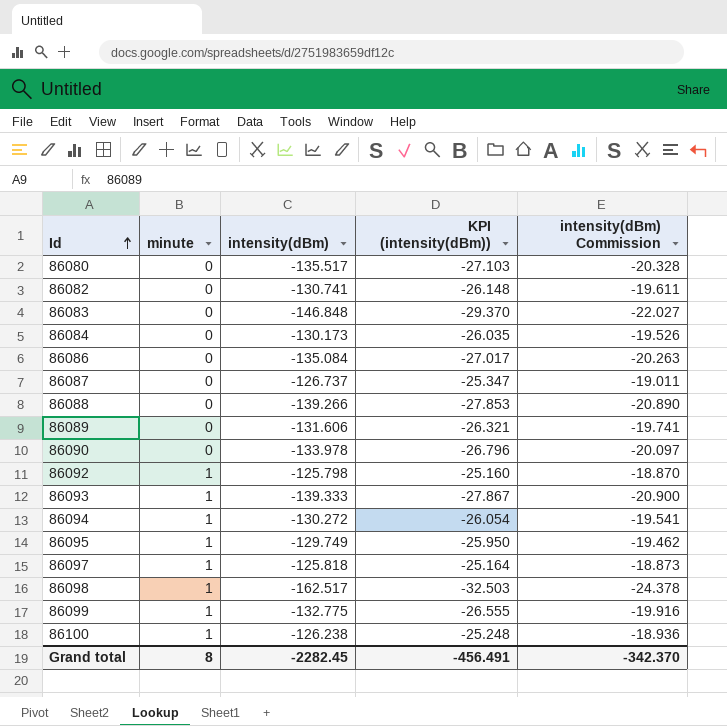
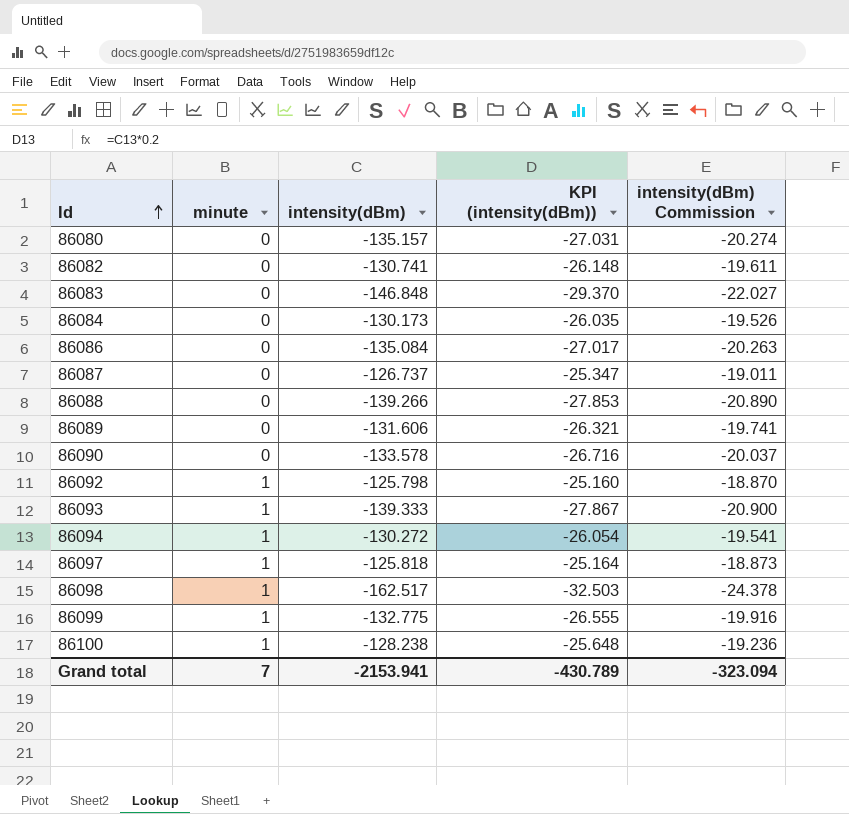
row 86095: 1 | -129.749 | -25.950 | -19.462 -> none
86080 | intensity(dBm): -135.517 -> -135.157
86080 | KPI (intensity(dBm)): -27.103 -> -27.031
86080 | intensity(dBm) Commission: -20.328 -> -20.274
86090 | intensity(dBm): -133.978 -> -133.578
86090 | KPI (intensity(dBm)): -26.796 -> -26.716
86090 | intensity(dBm) Commission: -20.097 -> -20.037
86100 | intensity(dBm): -126.238 -> -128.238
86100 | KPI (intensity(dBm)): -25.248 -> -25.648
86100 | intensity(dBm) Commission: -18.936 -> -19.236
Grand total | minute: 8 -> 7
Grand total | intensity(dBm): -2282.45 -> -2153.941
Grand total | KPI (intensity(dBm)): -456.491 -> -430.789
Grand total | intensity(dBm) Commission: -342.370 -> -323.094

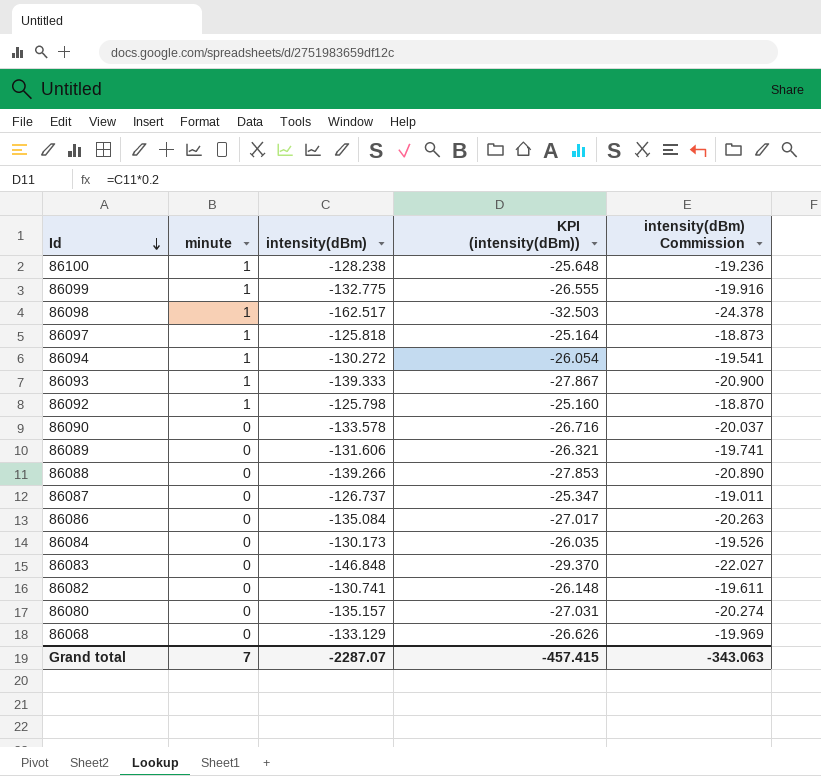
row order: Id ascending -> Id descending
row 86068: none -> 0 | -133.129 | -26.626 | -19.969
Grand total | intensity(dBm): -2153.941 -> -2287.07
Grand total | KPI (intensity(dBm)): -430.789 -> -457.415
Grand total | intensity(dBm) Commission: -323.094 -> -343.063

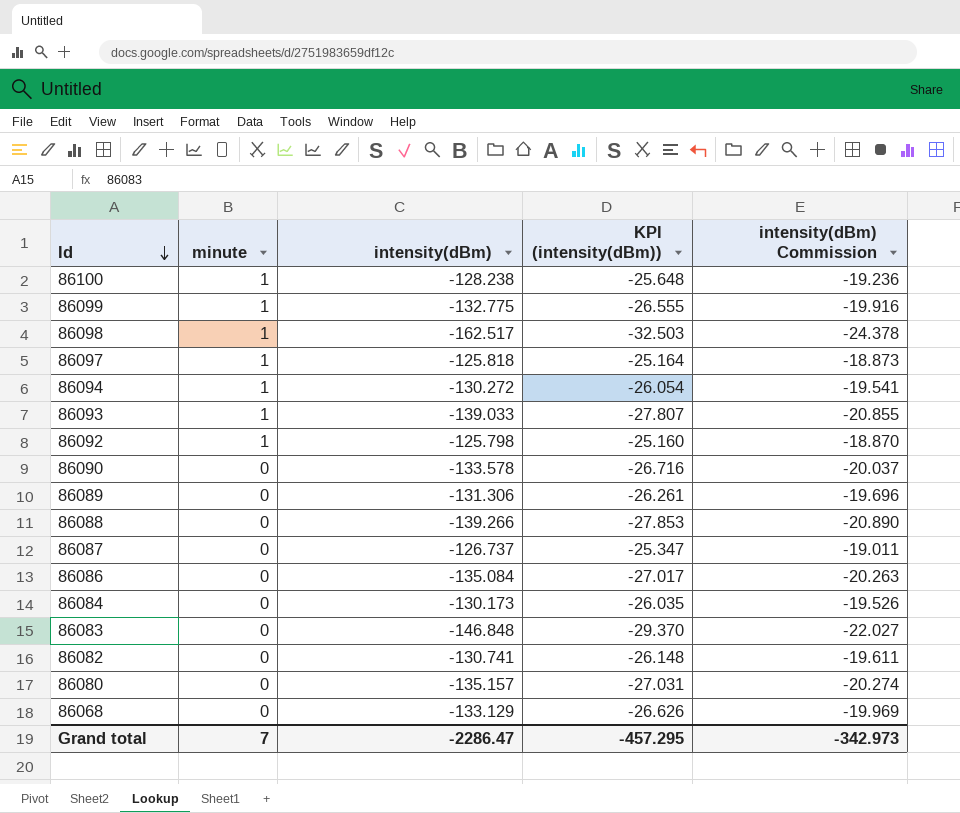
86093 | intensity(dBm): -139.333 -> -139.033
86093 | KPI (intensity(dBm)): -27.867 -> -27.807
86093 | intensity(dBm) Commission: -20.900 -> -20.855
86089 | intensity(dBm): -131.606 -> -131.306
86089 | KPI (intensity(dBm)): -26.321 -> -26.261
86089 | intensity(dBm) Commission: -19.741 -> -19.696
Grand total | intensity(dBm): -2287.07 -> -2286.47
Grand total | KPI (intensity(dBm)): -457.415 -> -457.295
Grand total | intensity(dBm) Commission: -343.063 -> -342.973

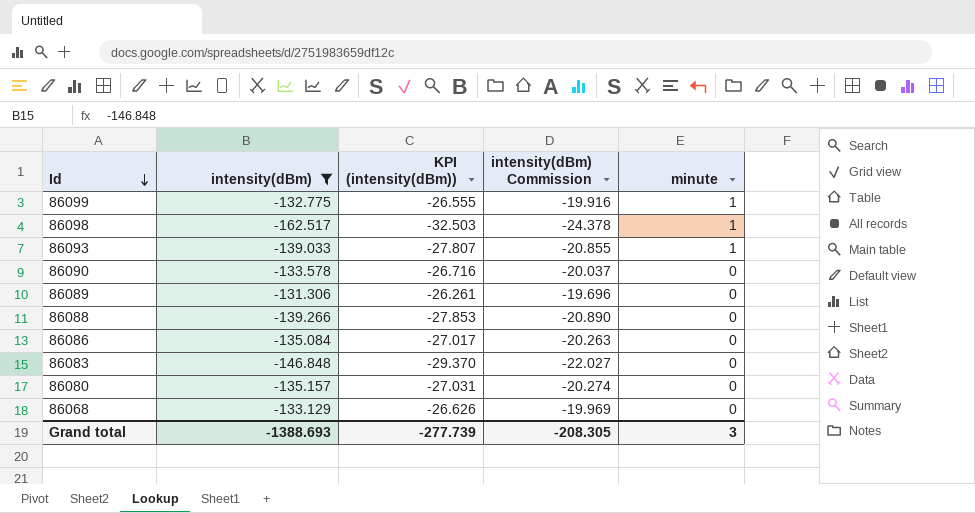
filter: none -> intensity(dBm) <= -131.306
column minute | position: 2 -> 5
Grand total | intensity(dBm): -2286.47 -> -1388.693
Grand total | KPI (intensity(dBm)): -457.295 -> -277.739
Grand total | intensity(dBm) Commission: -342.973 -> -208.305
Grand total | minute: 7 -> 3

